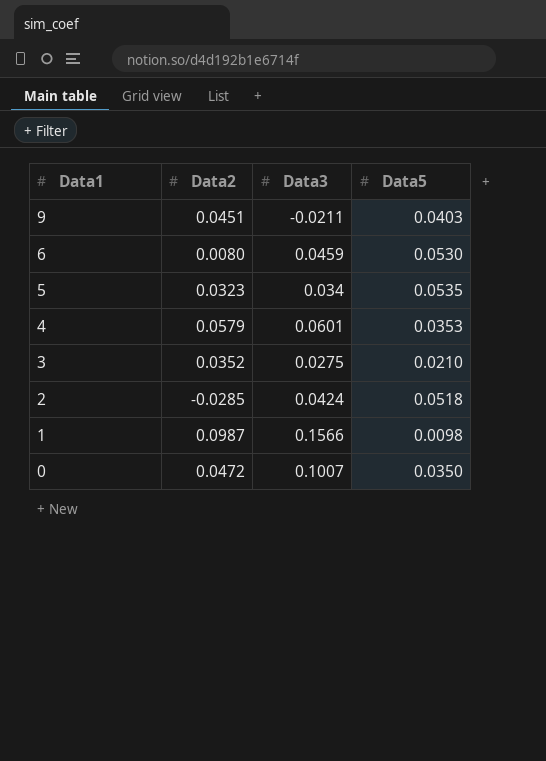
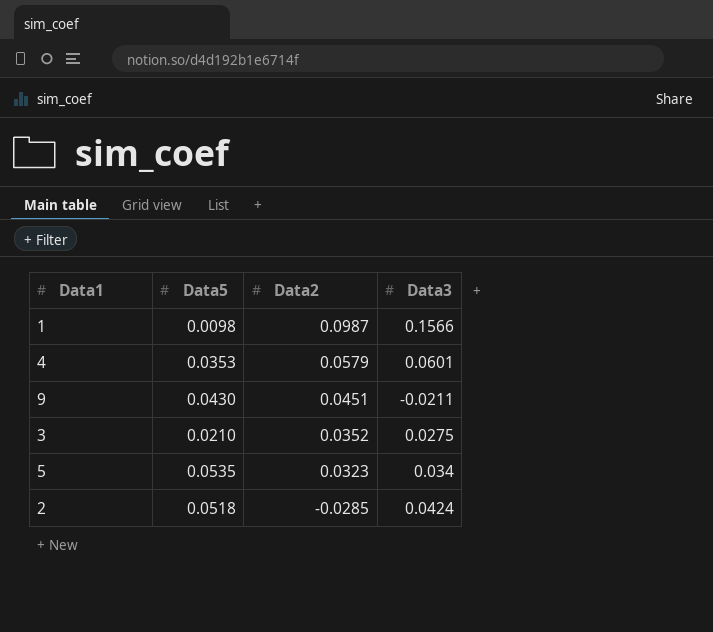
row order: Data1 descending -> Data2 descending
column Data5 | position: 4 -> 2
row 6: 0.0080 | 0.0459 | 0.0530 -> none
row 0: 0.0472 | 0.1007 | 0.0350 -> none
9 | Data5: 0.0403 -> 0.0430

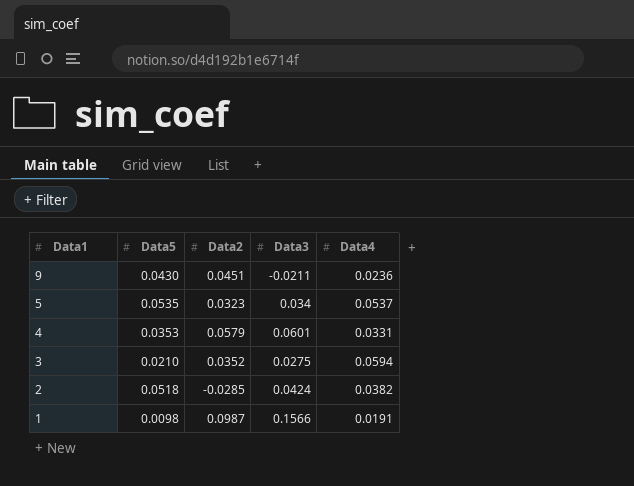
row order: Data2 descending -> Data1 descending
column Data4 | position: none -> 5

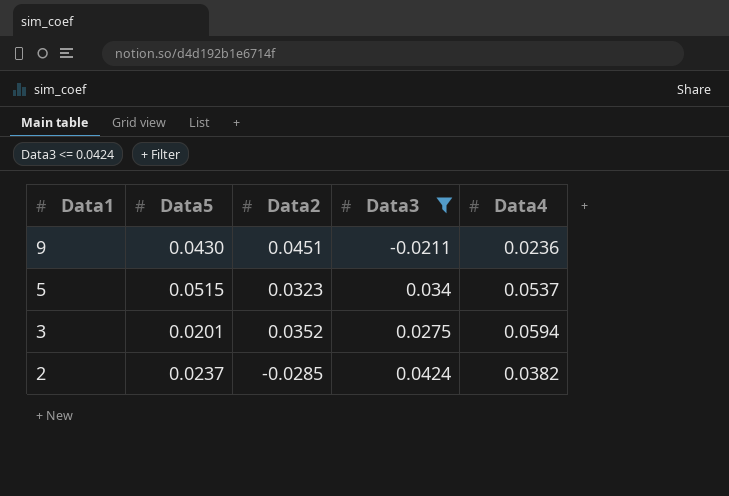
filter: none -> Data3 <= 0.0424
5 | Data5: 0.0535 -> 0.0515
3 | Data5: 0.0210 -> 0.0201
2 | Data5: 0.0518 -> 0.0237

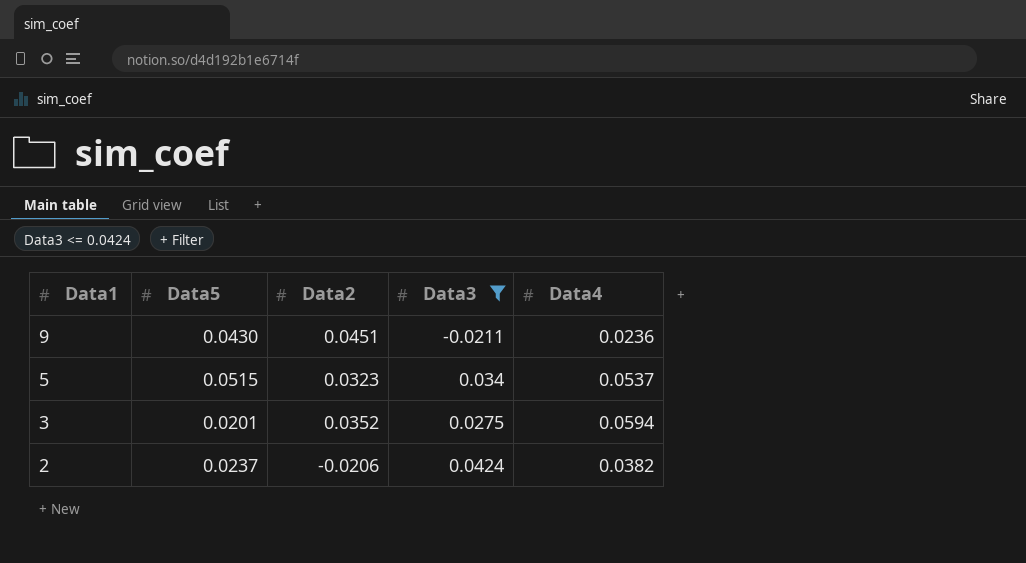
2 | Data2: -0.0285 -> -0.0206

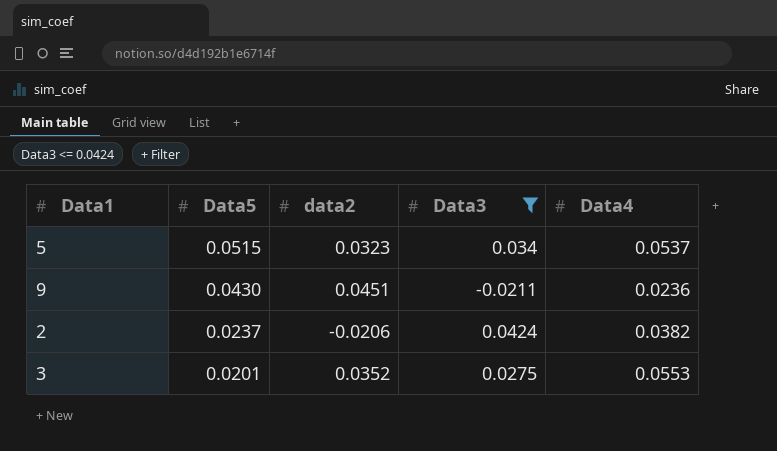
row order: Data1 descending -> Data5 descending
column name: Data2 -> data2
3 | Data4: 0.0594 -> 0.0553

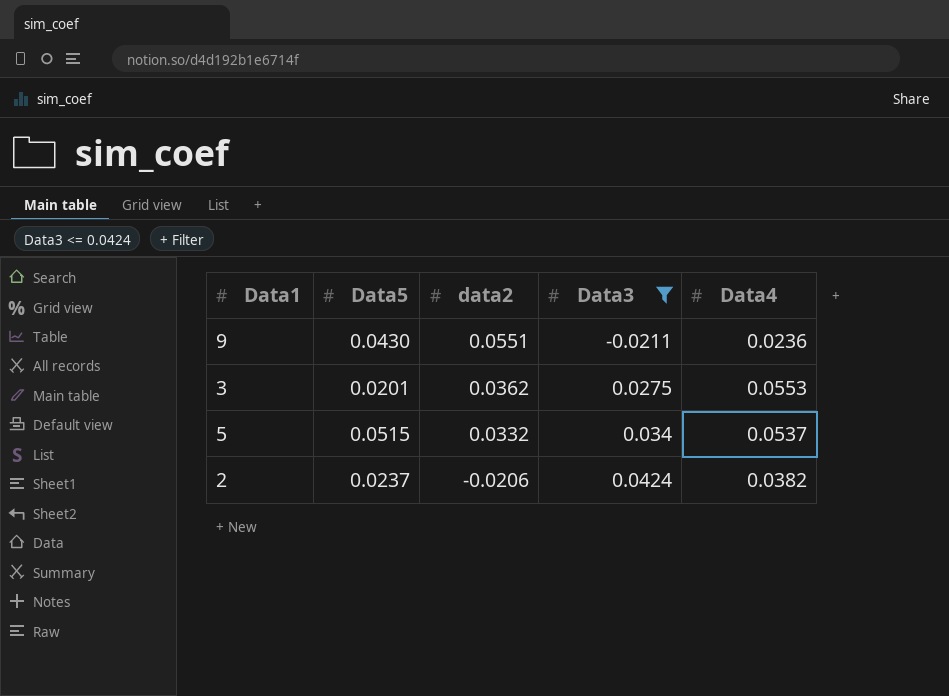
row order: Data5 descending -> data2 descending
9 | data2: 0.0451 -> 0.0551
3 | data2: 0.0352 -> 0.0362
5 | data2: 0.0323 -> 0.0332

